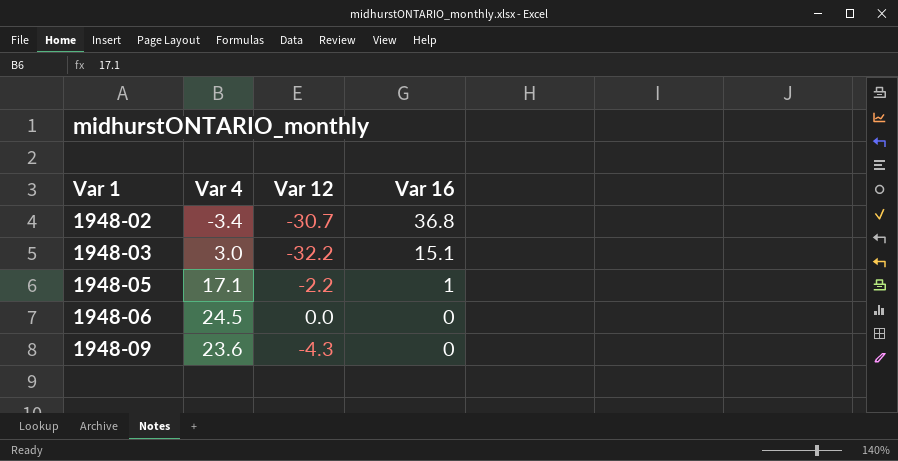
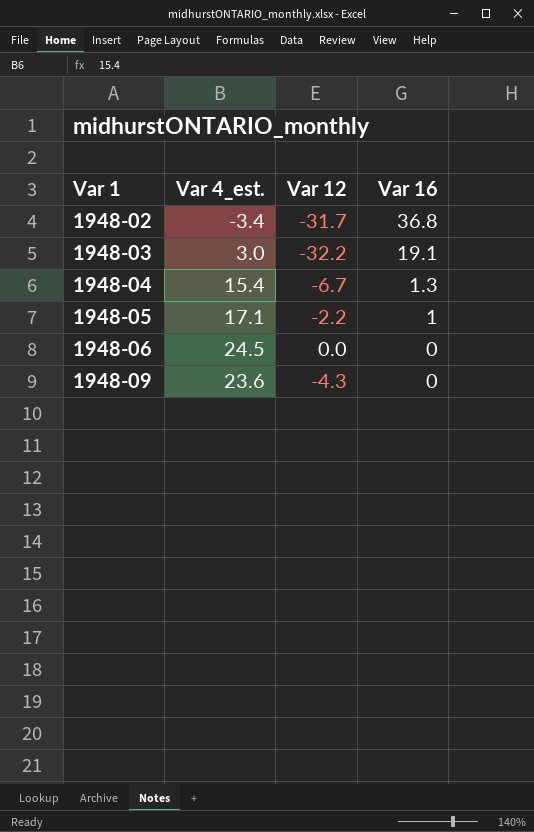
column name: Var 4 -> Var 4_est.
1948-02 | Var 12: -30.7 -> -31.7
1948-03 | Var 16: 15.1 -> 19.1
row 1948-04: none -> 15.4 | -6.7 | 1.3

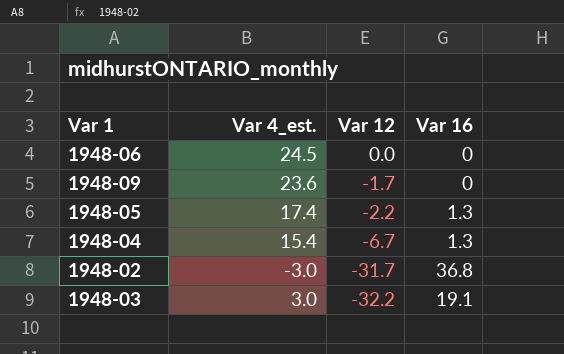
row order: Var 1 ascending -> Var 12 descending
1948-09 | Var 12: -4.3 -> -1.7
1948-05 | Var 4_est.: 17.1 -> 17.4
1948-05 | Var 16: 1 -> 1.3
1948-02 | Var 4_est.: -3.4 -> -3.0

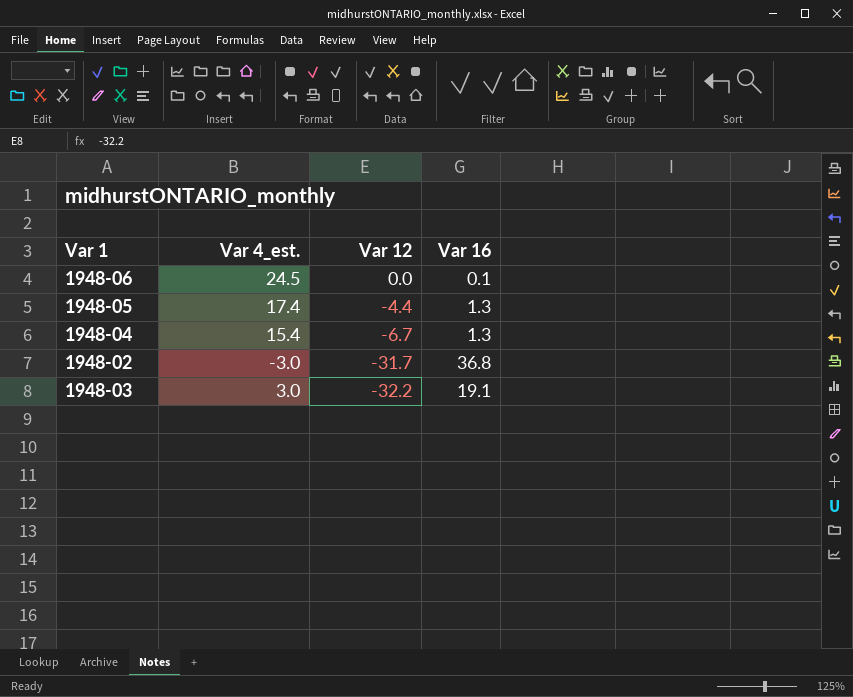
row 1948-09: 23.6 | -1.7 | 0 -> none
1948-06 | Var 16: 0 -> 0.1
1948-05 | Var 12: -2.2 -> -4.4

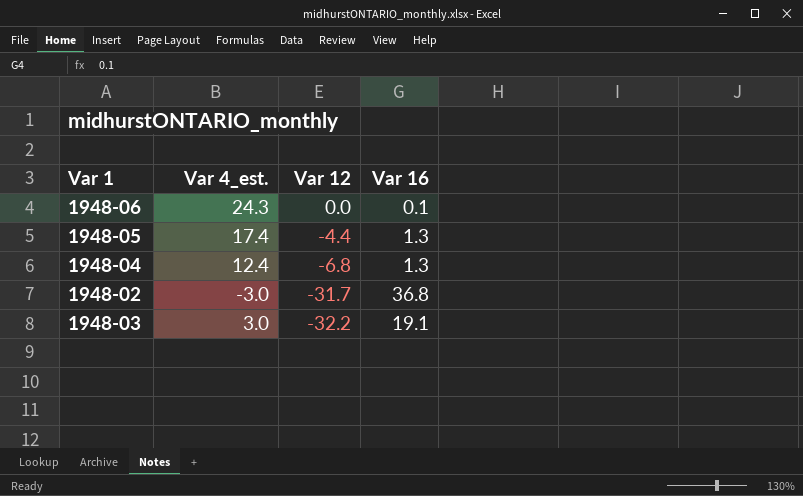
1948-06 | Var 4_est.: 24.5 -> 24.3
1948-04 | Var 4_est.: 15.4 -> 12.4
1948-04 | Var 12: -6.7 -> -6.8

